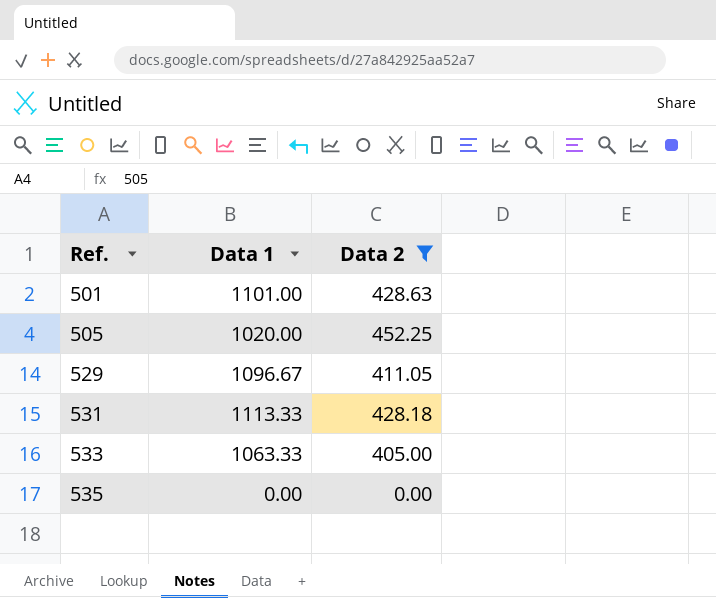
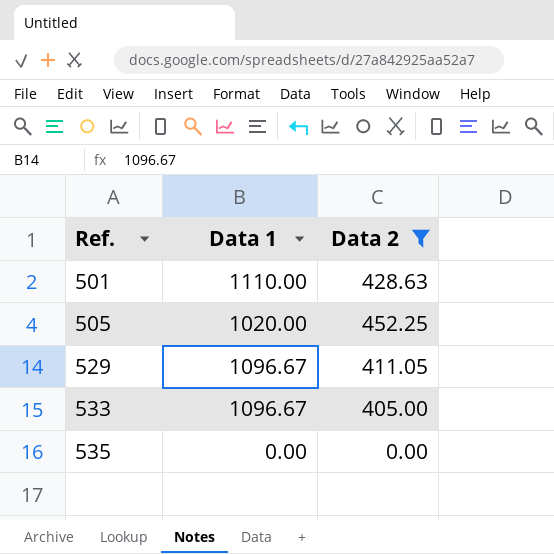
row 531: 1113.33 | 428.18 -> none
501 | Data 1: 1101.00 -> 1110.00
533 | Data 1: 1063.33 -> 1096.67

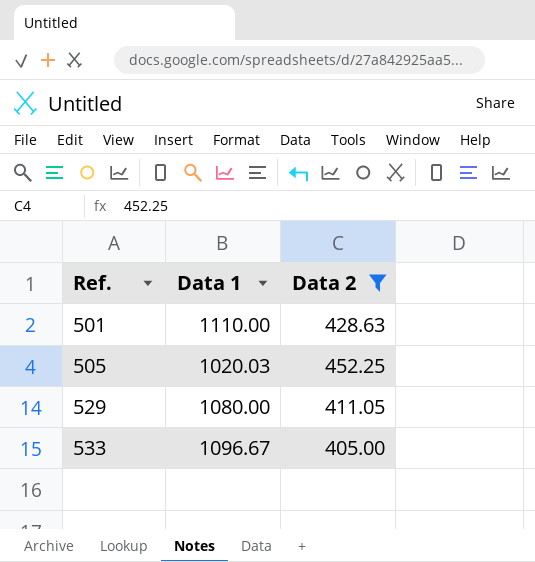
row 535: 0.00 | 0.00 -> none
505 | Data 1: 1020.00 -> 1020.03
529 | Data 1: 1096.67 -> 1080.00

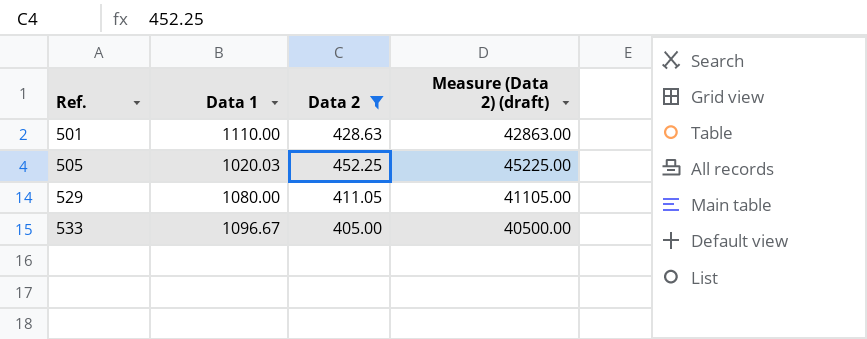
column Measure (Data 2) (draft) | formula: none -> [Data 2] * 100

